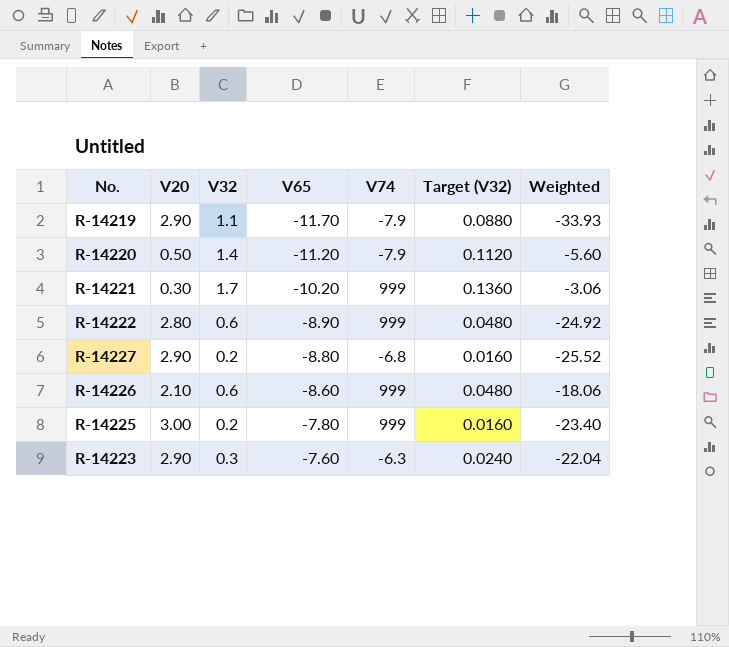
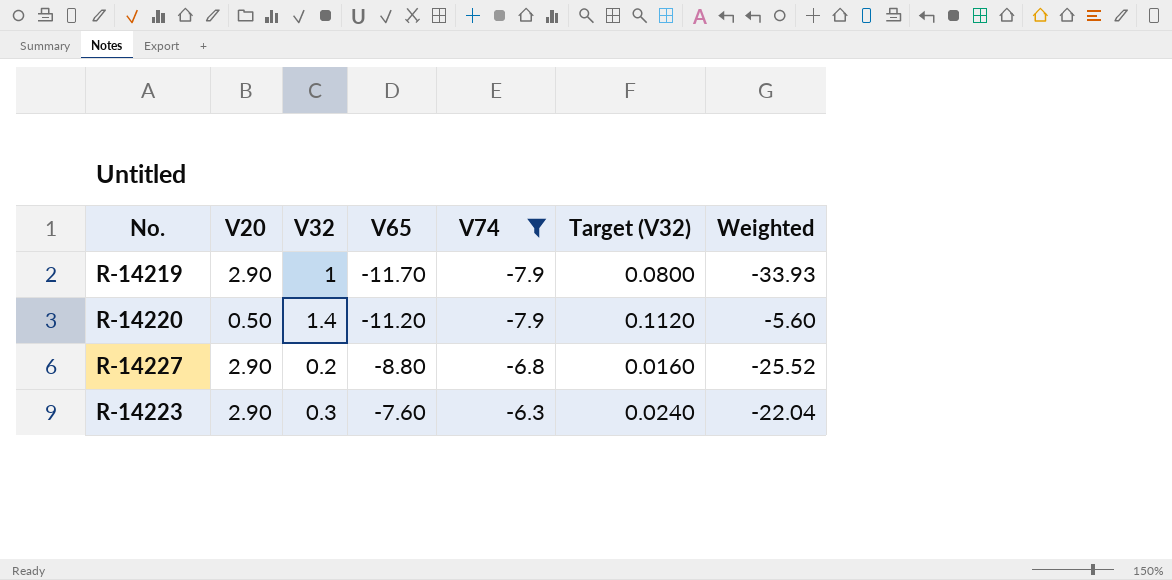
filter: none -> V74 != 999
R-14219 | V32: 1.1 -> 1
R-14219 | Target (V32): 0.0880 -> 0.0800

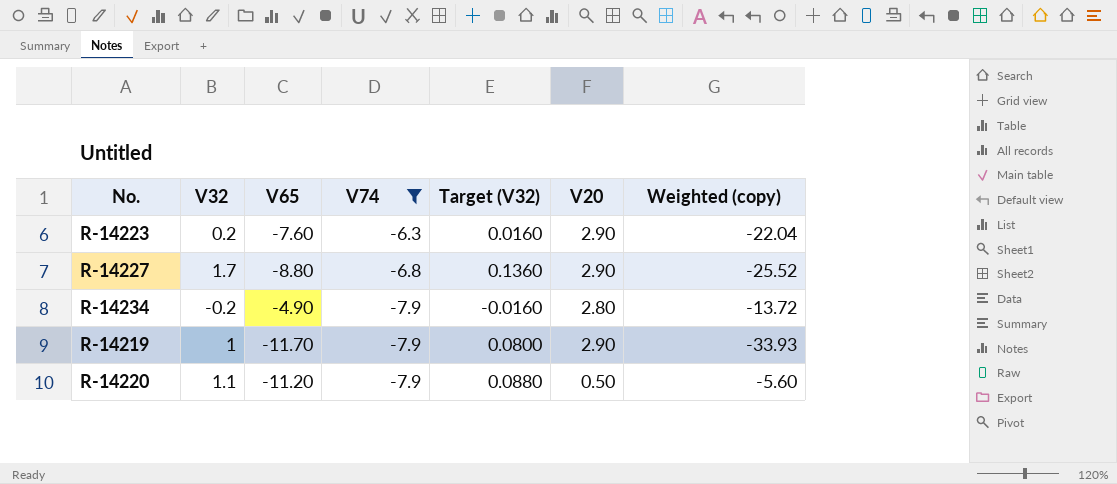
row order: V65 ascending -> V74 descending
column V20 | position: 2 -> 6
column name: Weighted -> Weighted (copy)
R-14223 | V32: 0.3 -> 0.2
R-14223 | Target (V32): 0.0240 -> 0.0160
R-14227 | V32: 0.2 -> 1.7
R-14227 | Target (V32): 0.0160 -> 0.1360
row R-14234: none -> -0.2 | -4.90 | -7.9 | -0.0160 | 2.80 | -13.72
R-14220 | V32: 1.4 -> 1.1
R-14220 | Target (V32): 0.1120 -> 0.0880

